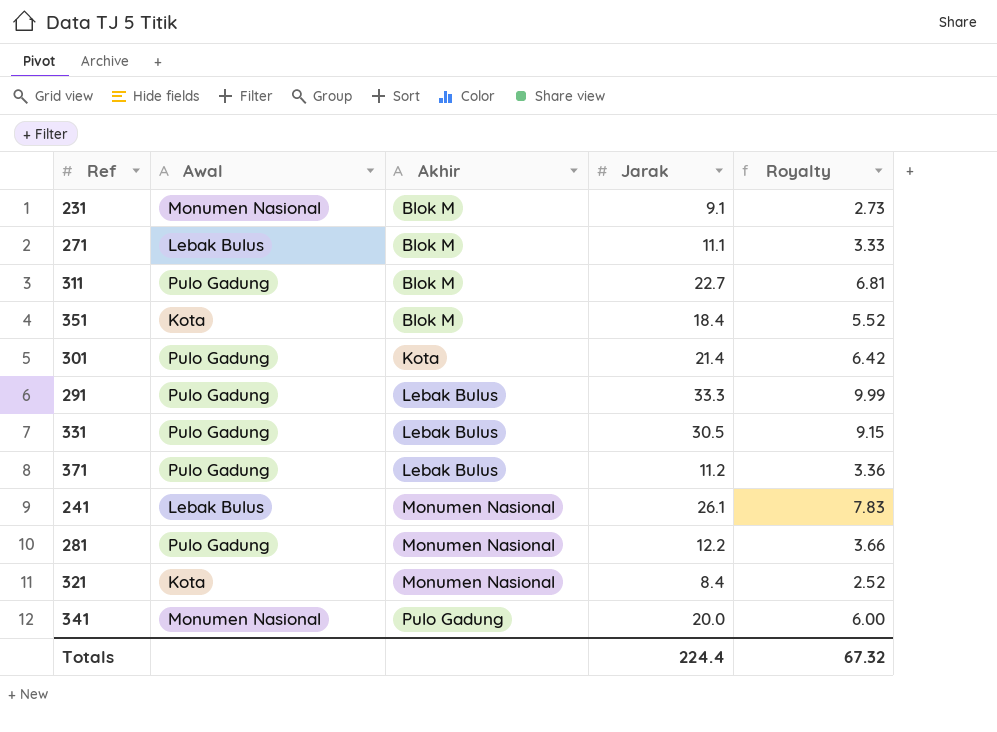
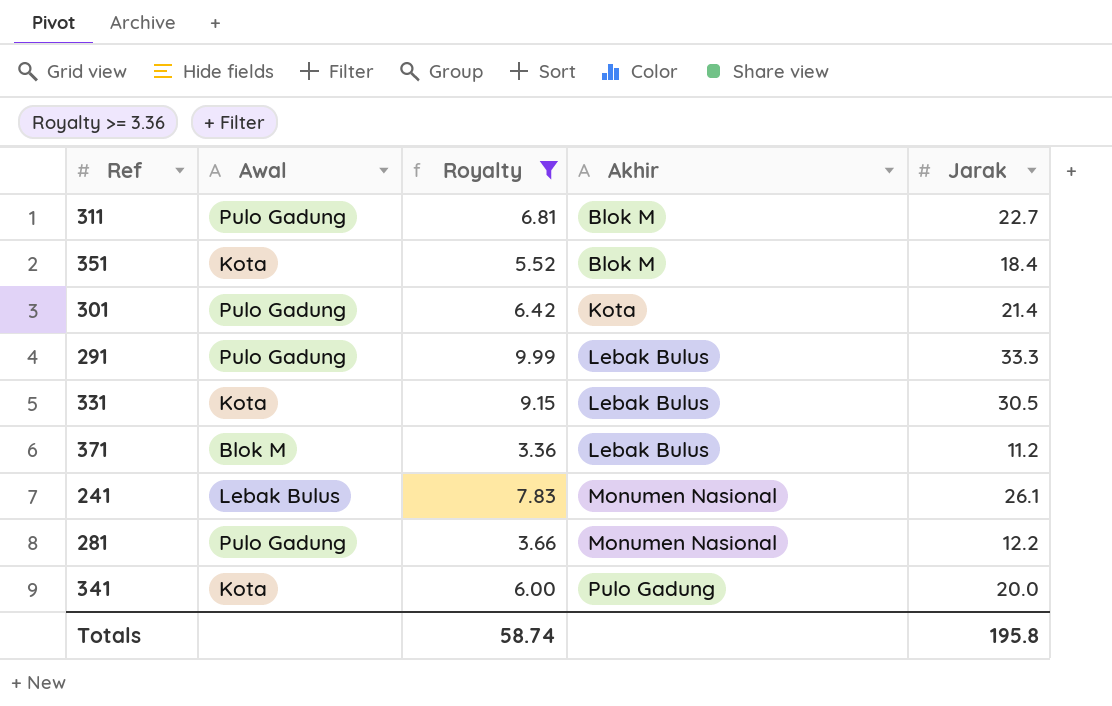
filter: none -> Royalty >= 3.36
column Royalty | position: 5 -> 3
331 | Awal: Pulo Gadung -> Kota
371 | Awal: Pulo Gadung -> Blok M
341 | Awal: Monumen Nasional -> Kota
Totals | Royalty: 67.32 -> 58.74
Totals | Jarak: 224.4 -> 195.8

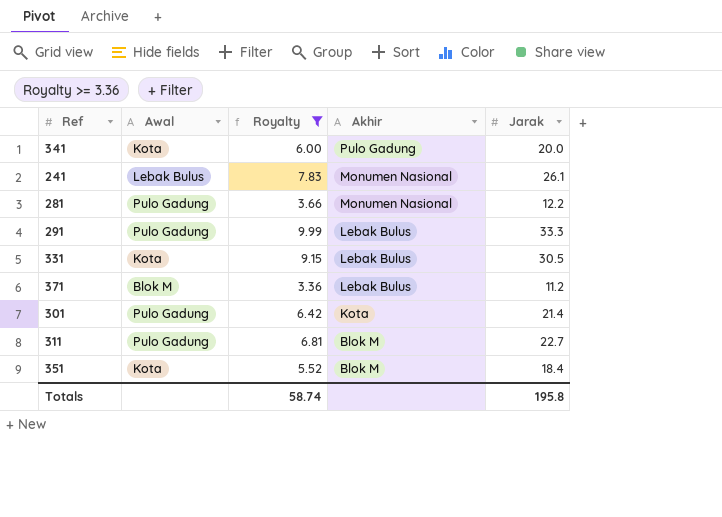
row order: Akhir ascending -> Akhir descending

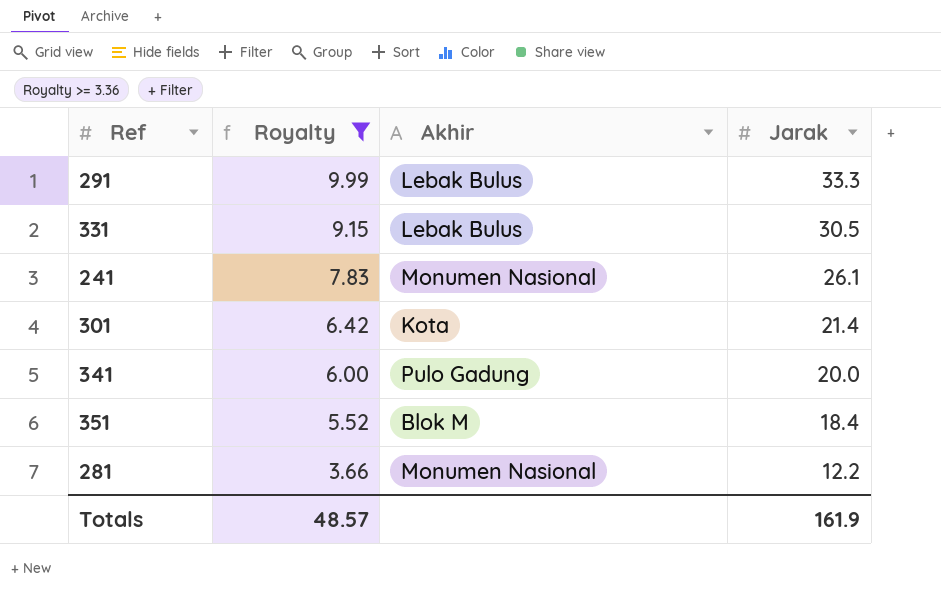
row order: Akhir descending -> Royalty descending
column Awal | position: 2 -> none
row 371: Blok M | 3.36 | Lebak Bulus | 11.2 -> none
row 311: Pulo Gadung | 6.81 | Blok M | 22.7 -> none
Totals | Royalty: 58.74 -> 48.57
Totals | Jarak: 195.8 -> 161.9

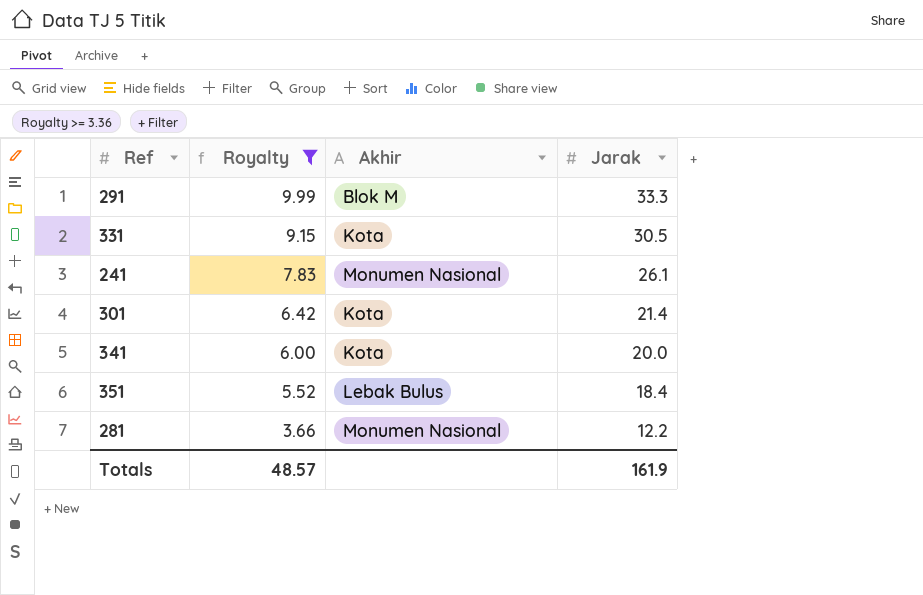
291 | Akhir: Lebak Bulus -> Blok M
331 | Akhir: Lebak Bulus -> Kota
341 | Akhir: Pulo Gadung -> Kota
351 | Akhir: Blok M -> Lebak Bulus

